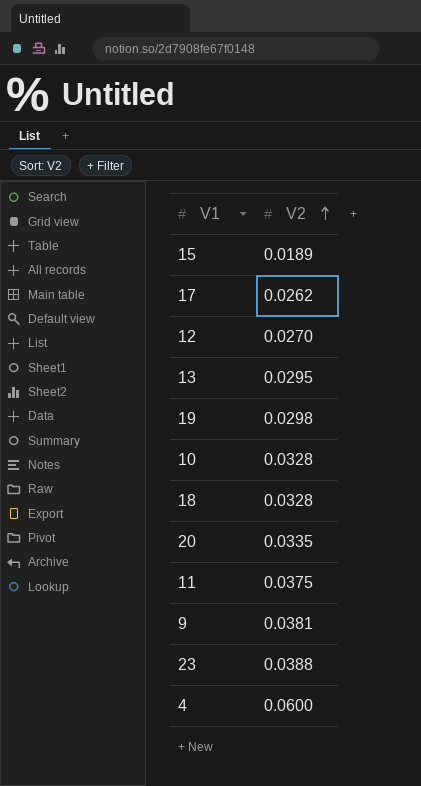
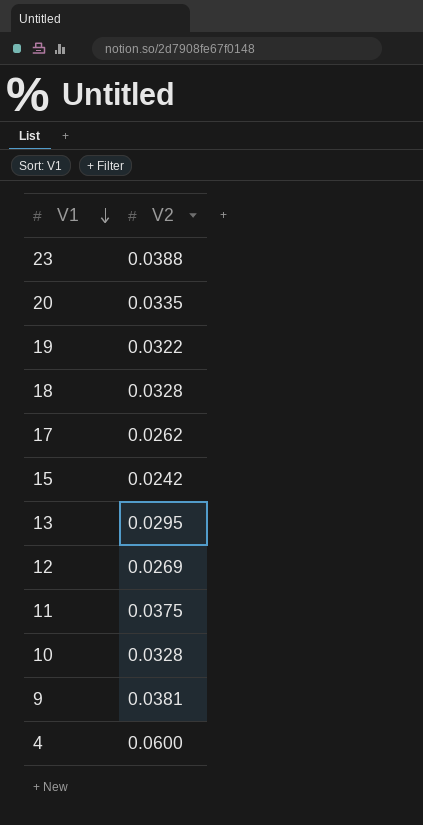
row order: V2 ascending -> V1 descending
19 | V2: 0.0298 -> 0.0322
15 | V2: 0.0189 -> 0.0242
12 | V2: 0.0270 -> 0.0269

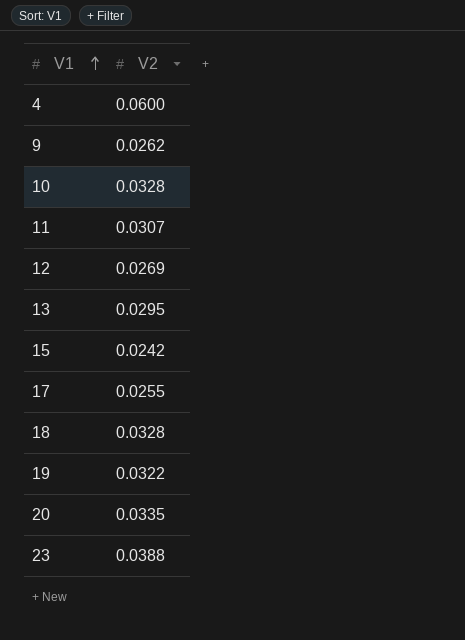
row order: V1 descending -> V1 ascending
9 | V2: 0.0381 -> 0.0262
11 | V2: 0.0375 -> 0.0307
17 | V2: 0.0262 -> 0.0255

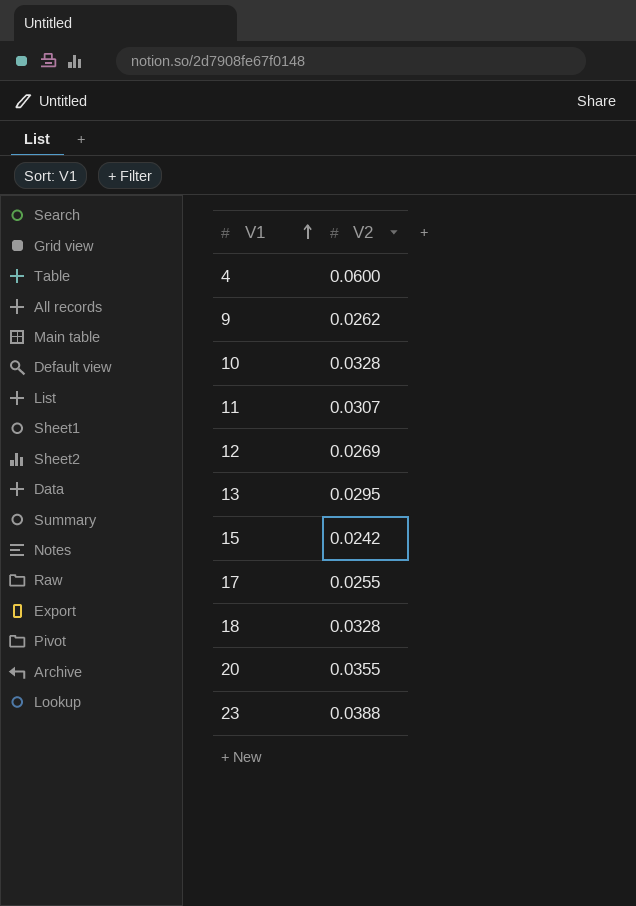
row 19: 0.0322 -> none
20 | V2: 0.0335 -> 0.0355

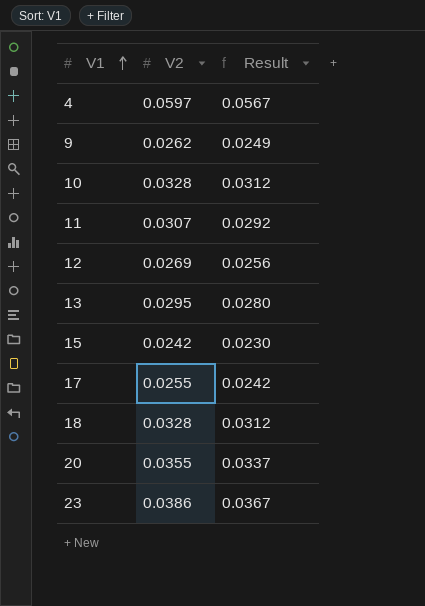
column Result | formula: none -> [V2] * 0.95
4 | V2: 0.0600 -> 0.0597
23 | V2: 0.0388 -> 0.0386

